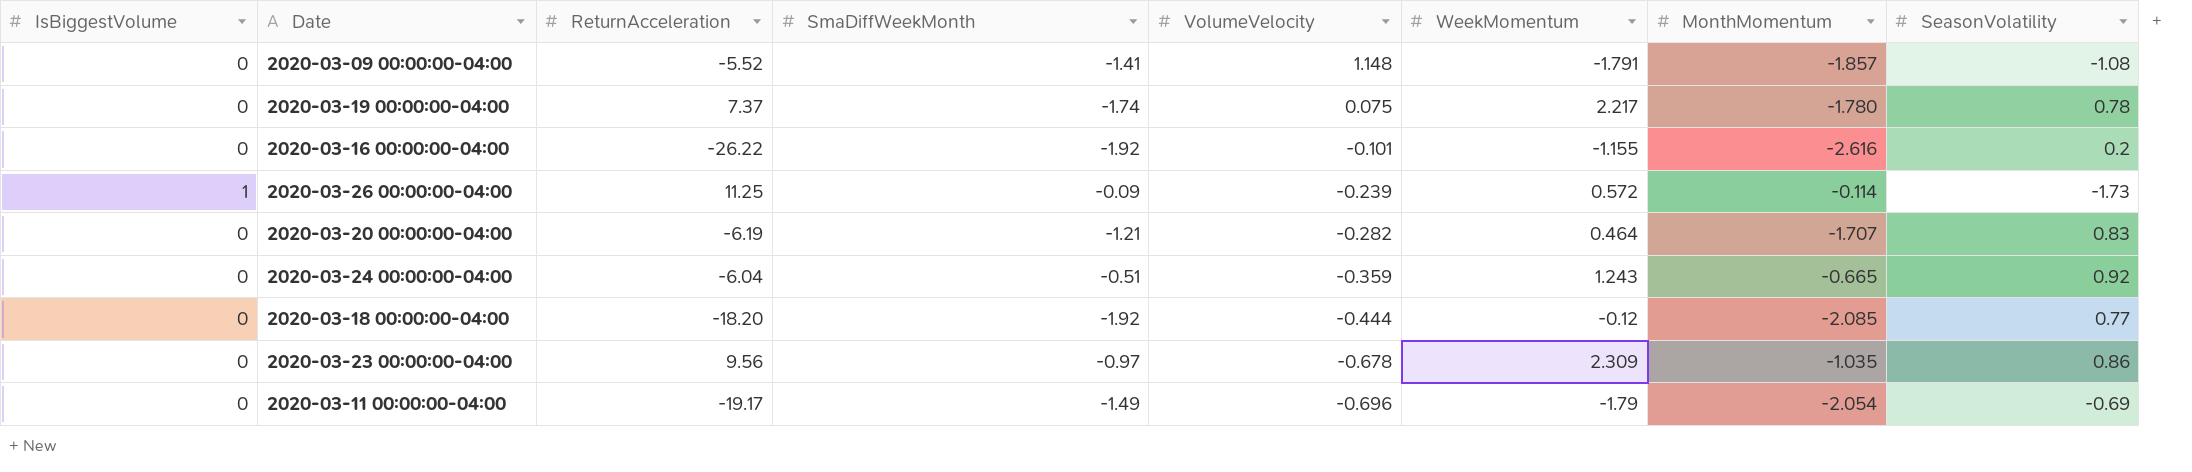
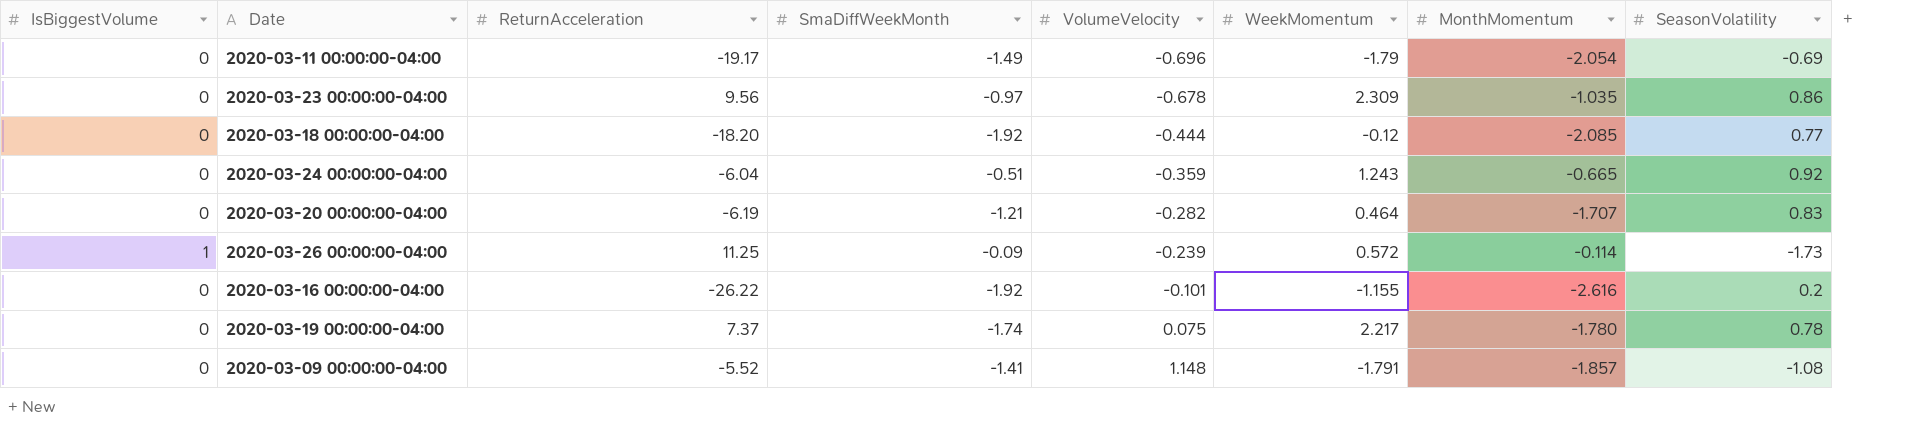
row order: VolumeVelocity descending -> VolumeVelocity ascending

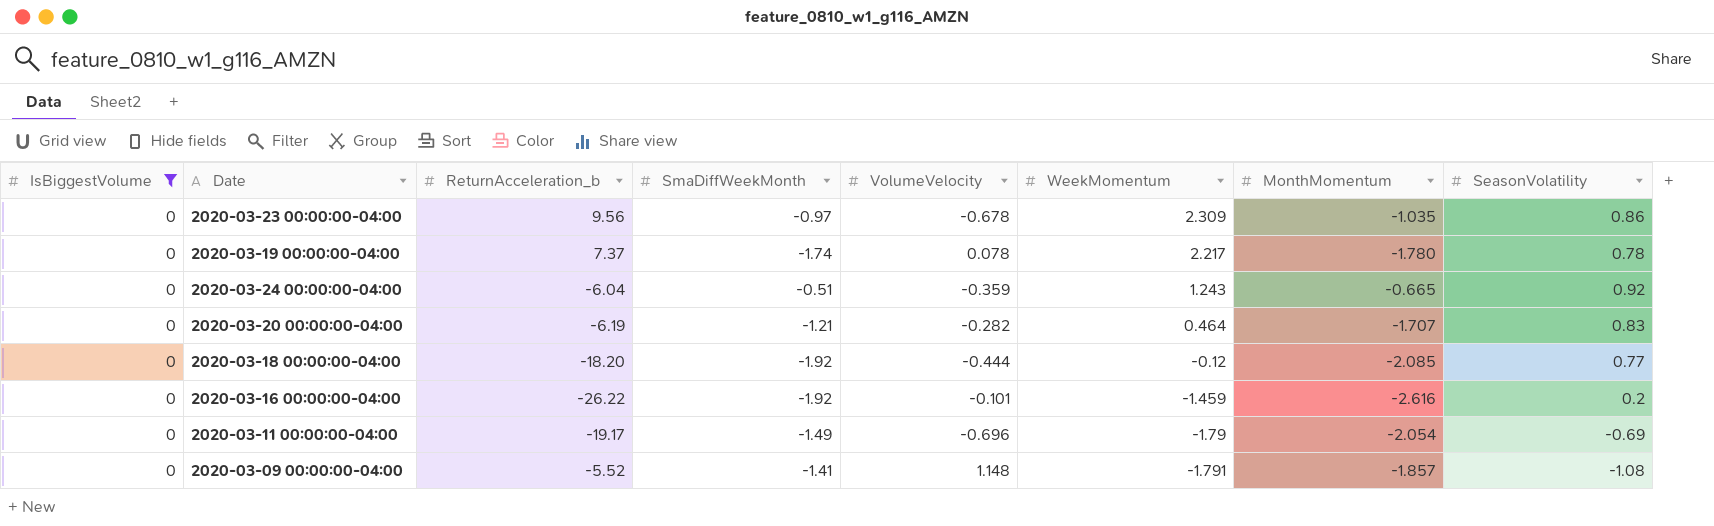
filter: none -> IsBiggestVolume = 0
row order: VolumeVelocity ascending -> WeekMomentum descending
column name: ReturnAcceleration -> ReturnAcceleration_b
2020-03-19 00:00:00-04:00 | VolumeVelocity: 0.075 -> 0.078
2020-03-16 00:00:00-04:00 | WeekMomentum: -1.155 -> -1.459

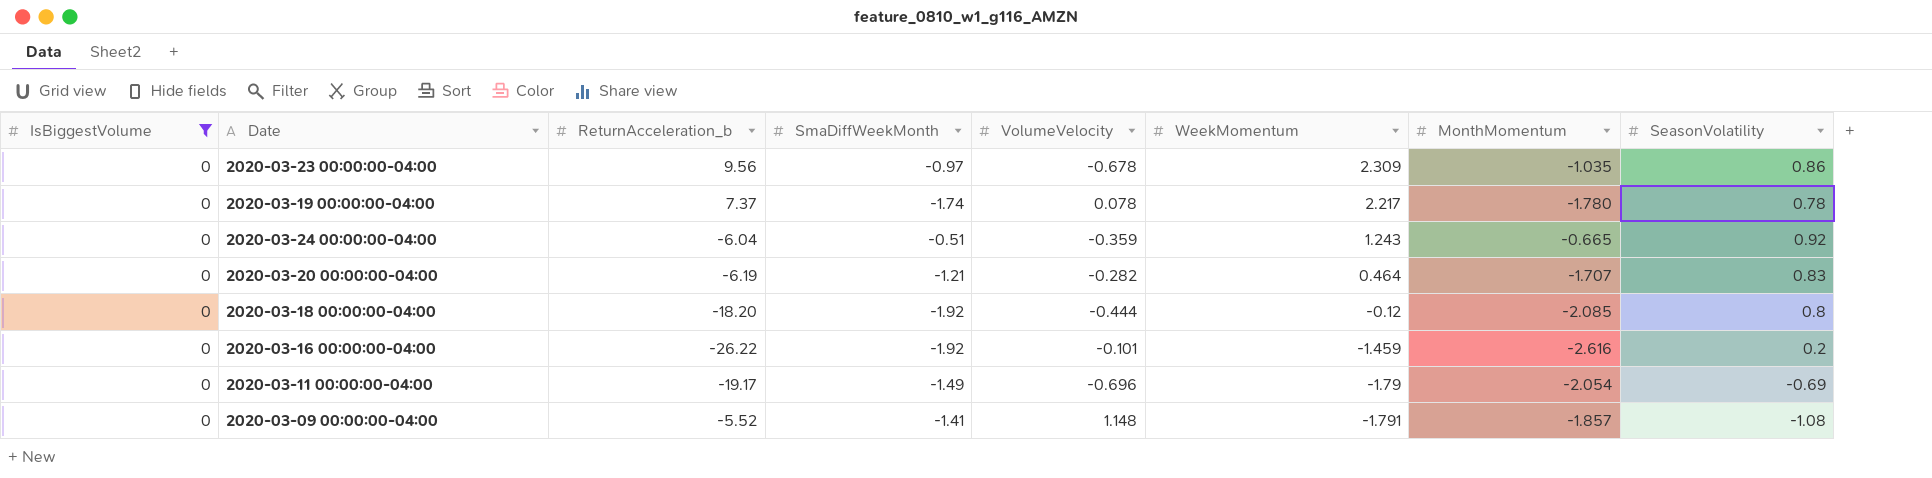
2020-03-18 00:00:00-04:00 | SeasonVolatility: 0.77 -> 0.8

